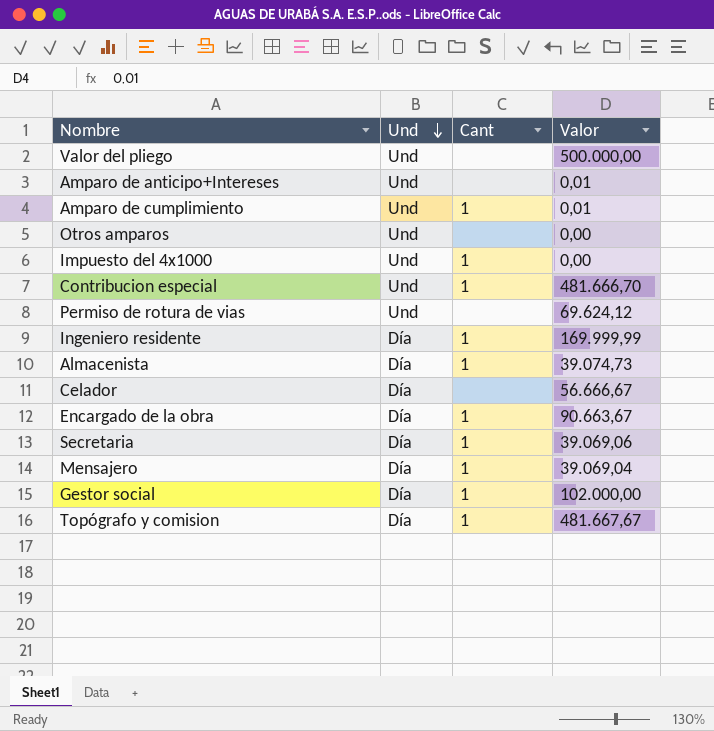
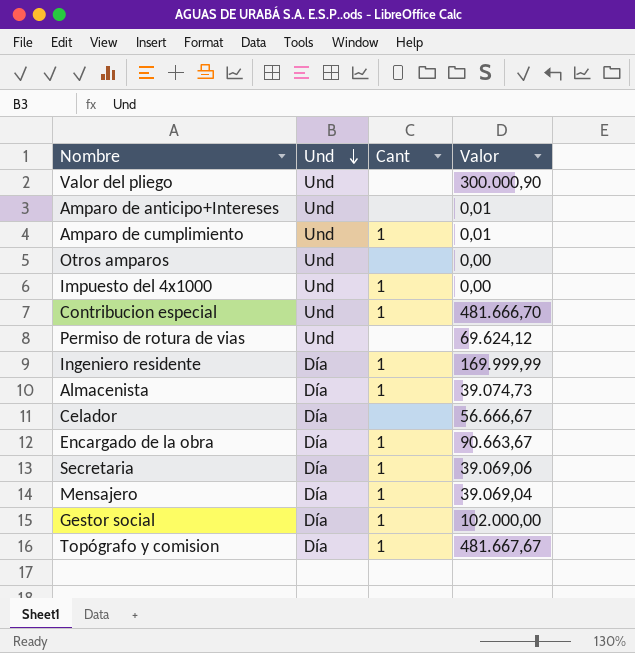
Valor del pliego | Valor: 500.000,00 -> 300.000,90

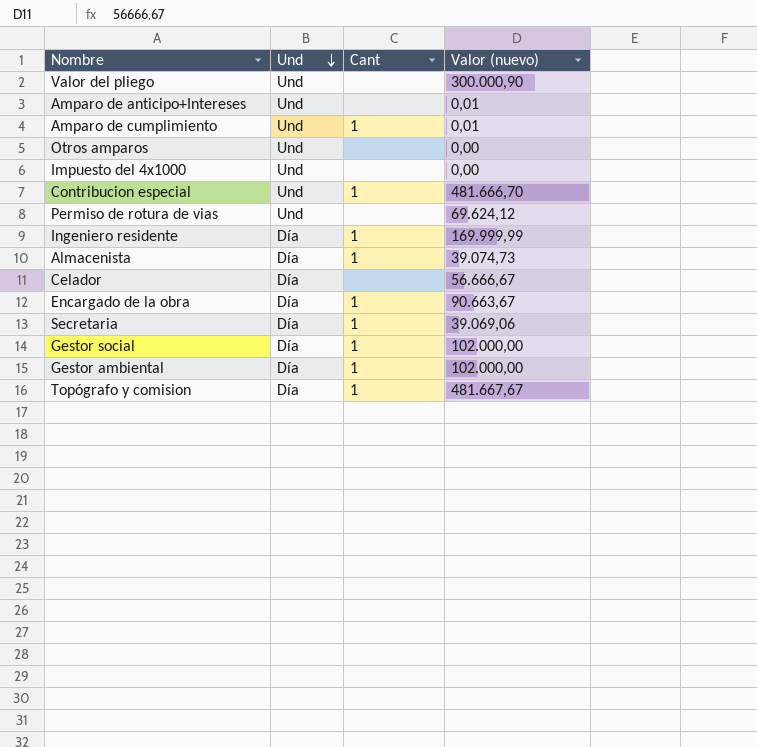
column name: Valor -> Valor (nuevo)
row Mensajero: Día | 1 | 39.069,04 -> none
Impuesto del 4x1000 | Cant: 1 -> none
row Gestor ambiental: none -> Día | 1 | 102.000,00

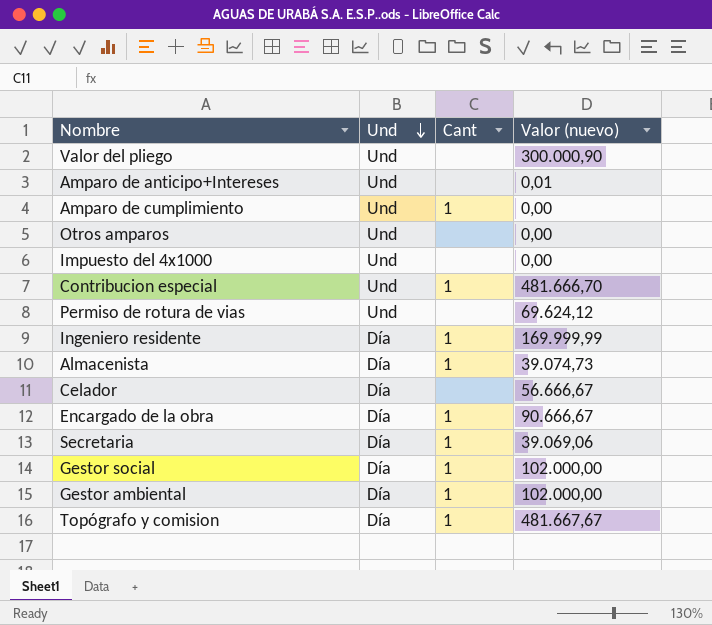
Amparo de cumplimiento | Valor (nuevo): 0,01 -> 0,00
Encargado de la obra | Valor (nuevo): 90.663,67 -> 90.666,67

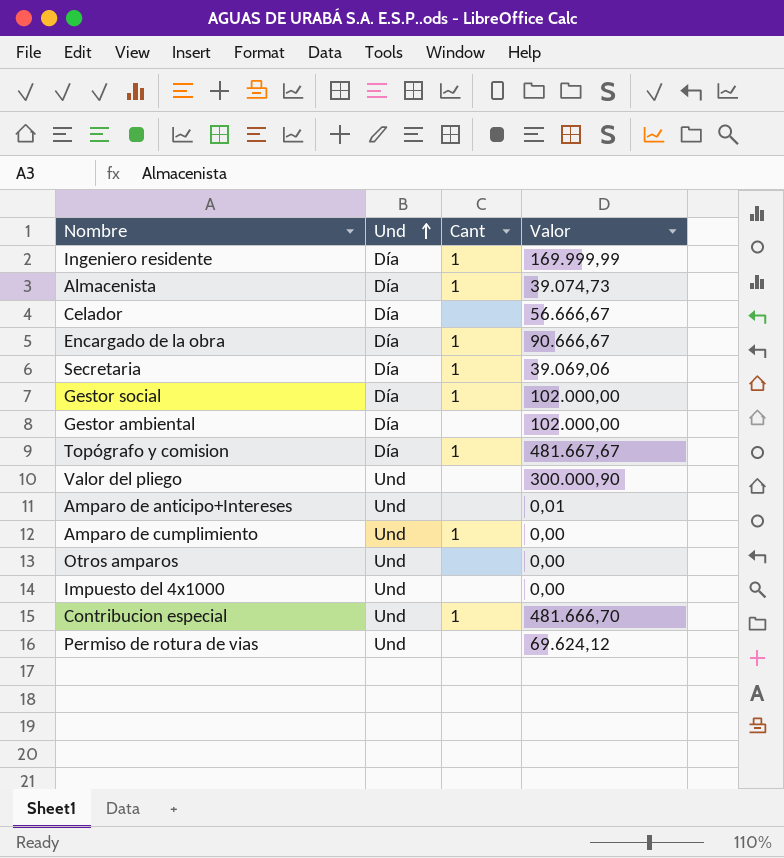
row order: Und descending -> Und ascending
column name: Valor (nuevo) -> Valor
Gestor ambiental | Cant: 1 -> none

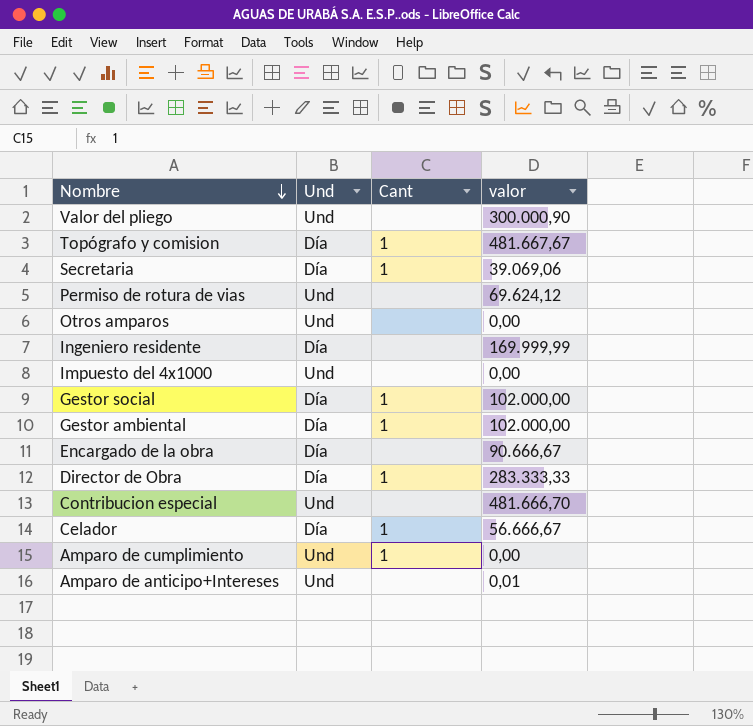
row order: Und ascending -> Nombre descending
column name: Valor -> valor
row Almacenista: Día | 1 | 39.074,73 -> none
Ingeniero residente | Cant: 1 -> none
Gestor ambiental | Cant: none -> 1
Encargado de la obra | Cant: 1 -> none
row Director de Obra: none -> Día | 1 | 283.333,33
Contribucion especial | Cant: 1 -> none
Celador | Cant: none -> 1

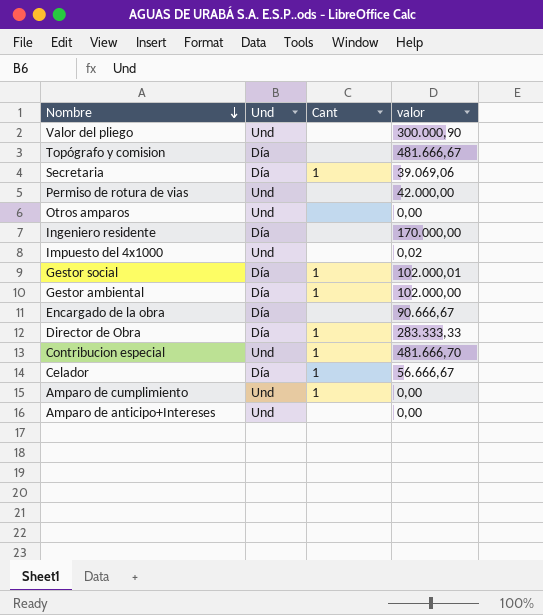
Topógrafo y comision | Cant: 1 -> none
Topógrafo y comision | valor: 481.667,67 -> 481.666,67
Permiso de rotura de vias | valor: 69.624,12 -> 42.000,00
Ingeniero residente | valor: 169.999,99 -> 170.000,00
Impuesto del 4x1000 | valor: 0,00 -> 0,02
Gestor social | valor: 102.000,00 -> 102.000,01
Contribucion especial | Cant: none -> 1
Amparo de anticipo+Intereses | valor: 0,01 -> 0,00

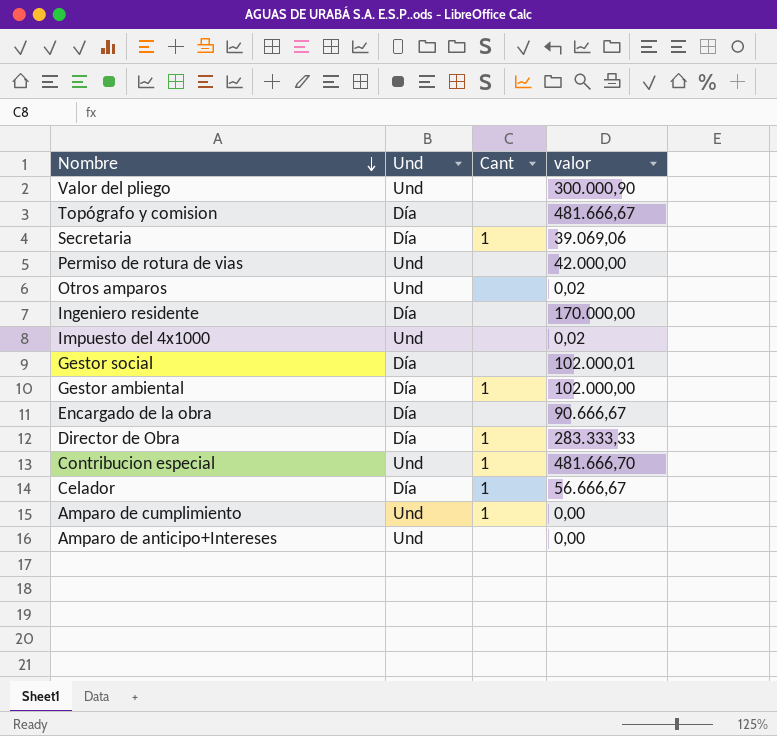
Otros amparos | valor: 0,00 -> 0,02
Gestor social | Cant: 1 -> none

